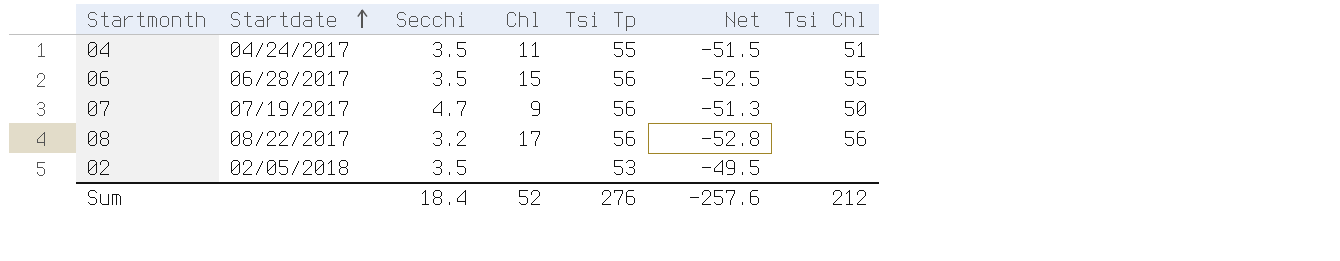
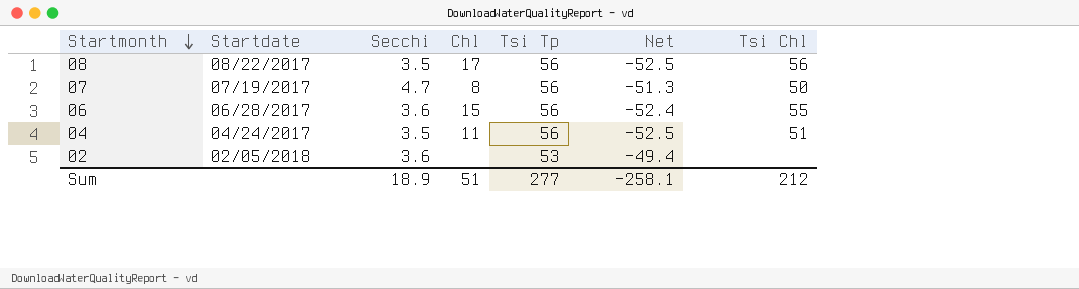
row order: Startdate ascending -> Startmonth descending
08 | Secchi: 3.2 -> 3.5
08 | Net: -52.8 -> -52.5
07 | Chl: 9 -> 8
06 | Secchi: 3.5 -> 3.6
06 | Net: -52.5 -> -52.4
04 | Tsi Tp: 55 -> 56
04 | Net: -51.5 -> -52.5
02 | Secchi: 3.5 -> 3.6
02 | Net: -49.5 -> -49.4
Sum | Secchi: 18.4 -> 18.9
Sum | Chl: 52 -> 51
Sum | Tsi Tp: 276 -> 277
Sum | Net: -257.6 -> -258.1

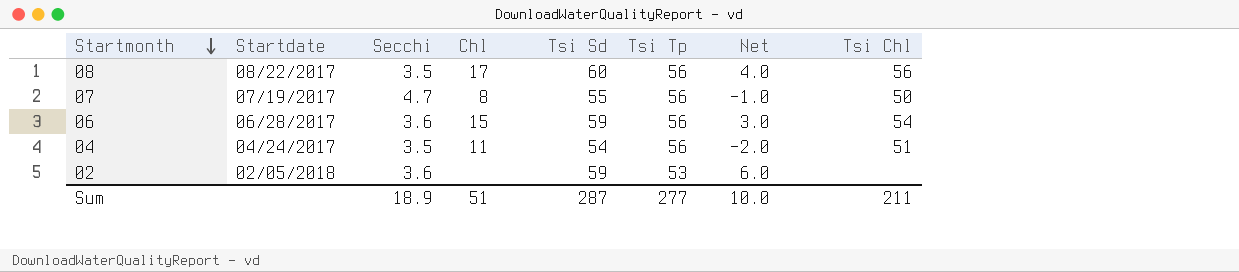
column Tsi Sd | position: none -> 5
column Net | formula: [Secchi] - [Tsi Tp] -> [Tsi Sd] - [Tsi Tp]
06 | Tsi Chl: 55 -> 54
Sum | Net: -258.1 -> 10.0
Sum | Tsi Chl: 212 -> 211

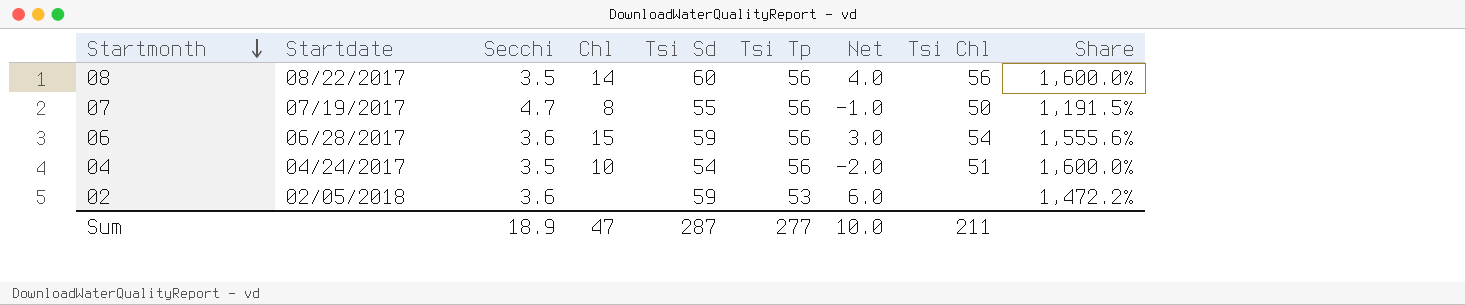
column Share | formula: none -> [Tsi Tp] / [Secchi]
08 | Chl: 17 -> 14
04 | Chl: 11 -> 10
Sum | Chl: 51 -> 47

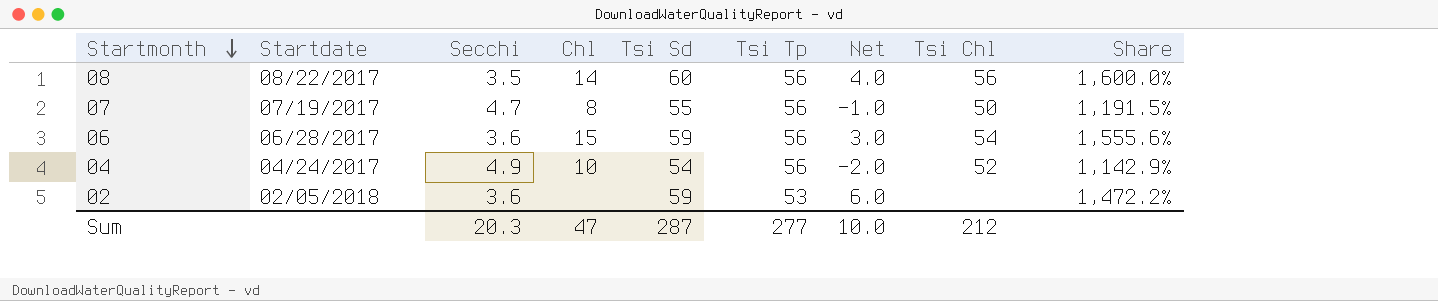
04 | Secchi: 3.5 -> 4.9
04 | Tsi Chl: 51 -> 52
04 | Share: 1,600.0% -> 1,142.9%
Sum | Secchi: 18.9 -> 20.3
Sum | Tsi Chl: 211 -> 212

